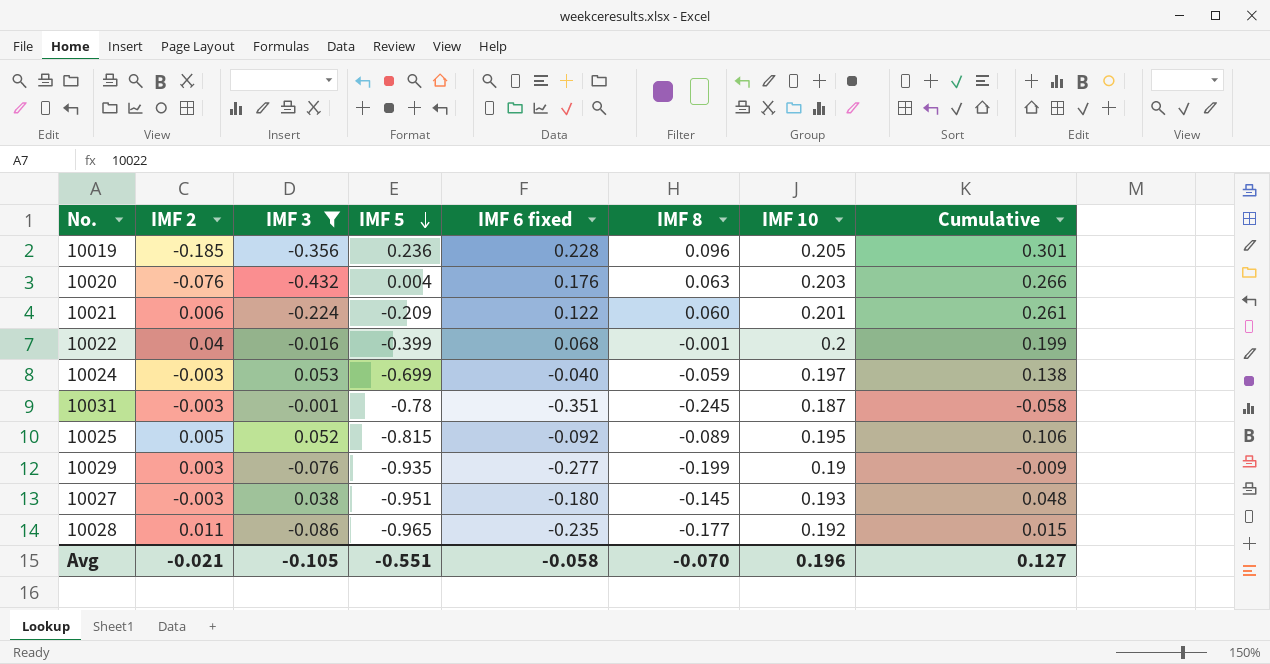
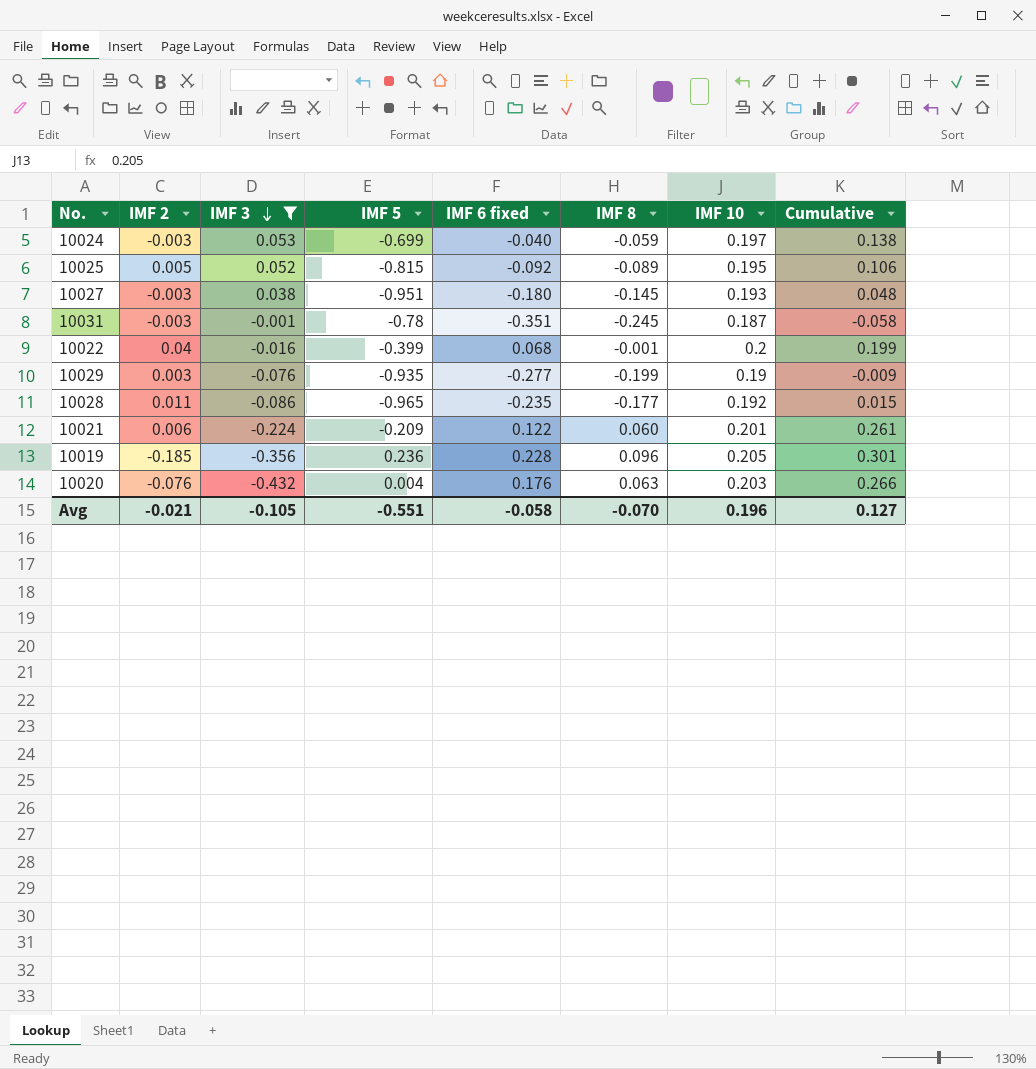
row order: IMF 5 descending -> IMF 3 descending

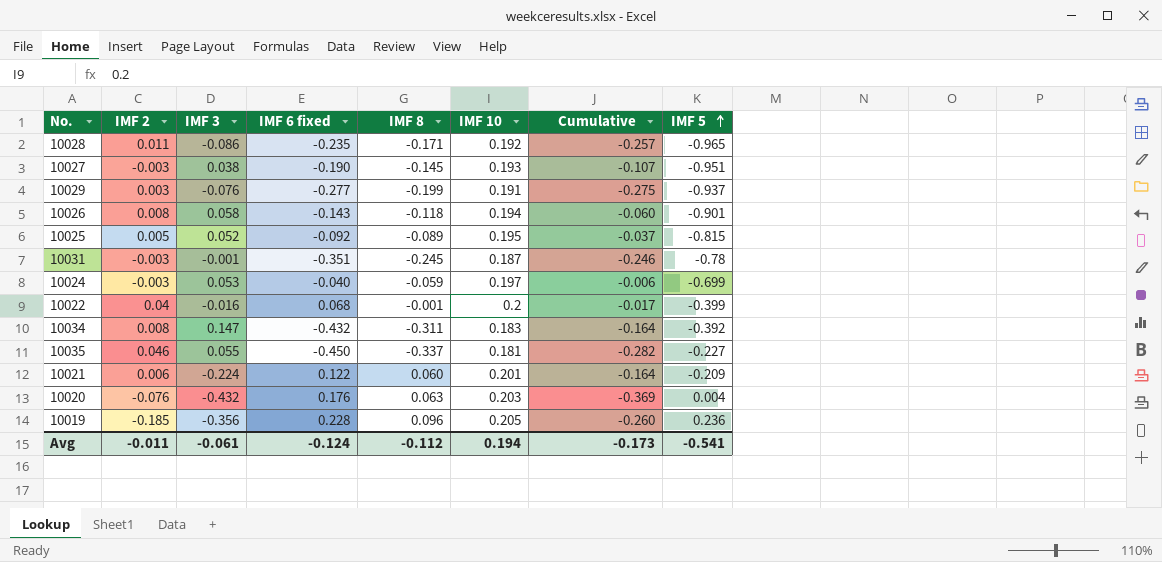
filter: IMF 3 <= 0.053 -> none
row order: IMF 3 descending -> IMF 5 ascending
column Cumulative | formula: [IMF 8] + [IMF 10] -> [IMF 3] + [IMF 8]
column IMF 5 | position: 4 -> 8
10028 | IMF 8: -0.177 -> -0.171
10027 | IMF 6 fixed: -0.180 -> -0.190
10029 | IMF 10: 0.19 -> 0.191
10029 | IMF 5: -0.935 -> -0.937
Avg | IMF 2: -0.021 -> -0.011
Avg | IMF 3: -0.105 -> -0.061
Avg | IMF 6 fixed: -0.058 -> -0.124
Avg | IMF 8: -0.070 -> -0.112
Avg | IMF 10: 0.196 -> 0.194
Avg | Cumulative: 0.127 -> -0.173
Avg | IMF 5: -0.551 -> -0.541

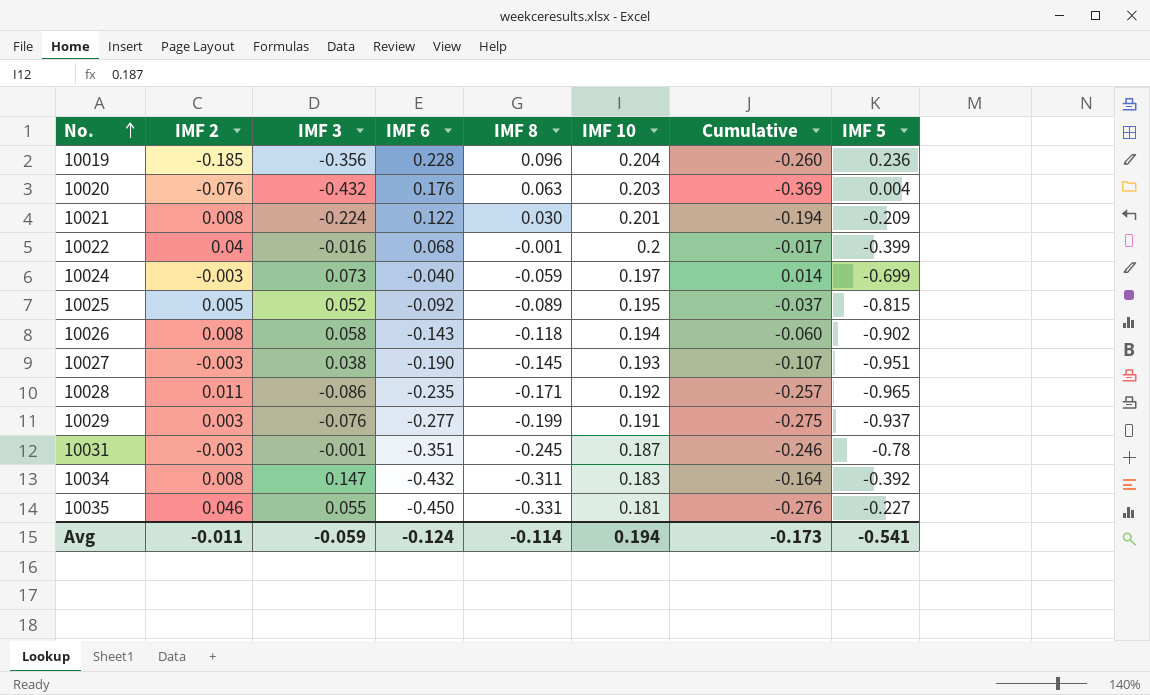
row order: IMF 5 ascending -> No. ascending
column name: IMF 6 fixed -> IMF 6
10019 | IMF 10: 0.205 -> 0.204
10021 | IMF 2: 0.006 -> 0.008
10021 | IMF 8: 0.060 -> 0.030
10021 | Cumulative: -0.164 -> -0.194
10024 | IMF 3: 0.053 -> 0.073
10024 | Cumulative: -0.006 -> 0.014
10026 | IMF 5: -0.901 -> -0.902
10035 | IMF 8: -0.337 -> -0.331
10035 | Cumulative: -0.282 -> -0.276
Avg | IMF 3: -0.061 -> -0.059
Avg | IMF 8: -0.112 -> -0.114

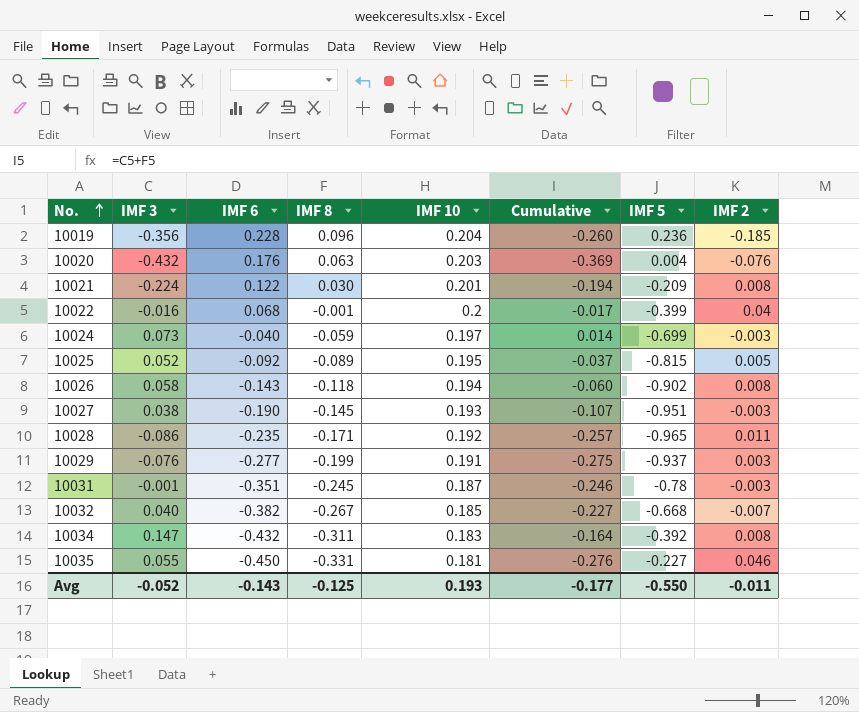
column IMF 2 | position: 2 -> 8
row 10032: none -> 0.040 | -0.382 | -0.267 | 0.185 | -0.227 | -0.668 | -0.007
Avg | IMF 3: -0.059 -> -0.052
Avg | IMF 6: -0.124 -> -0.143
Avg | IMF 8: -0.114 -> -0.125
Avg | IMF 10: 0.194 -> 0.193
Avg | Cumulative: -0.173 -> -0.177
Avg | IMF 5: -0.541 -> -0.550

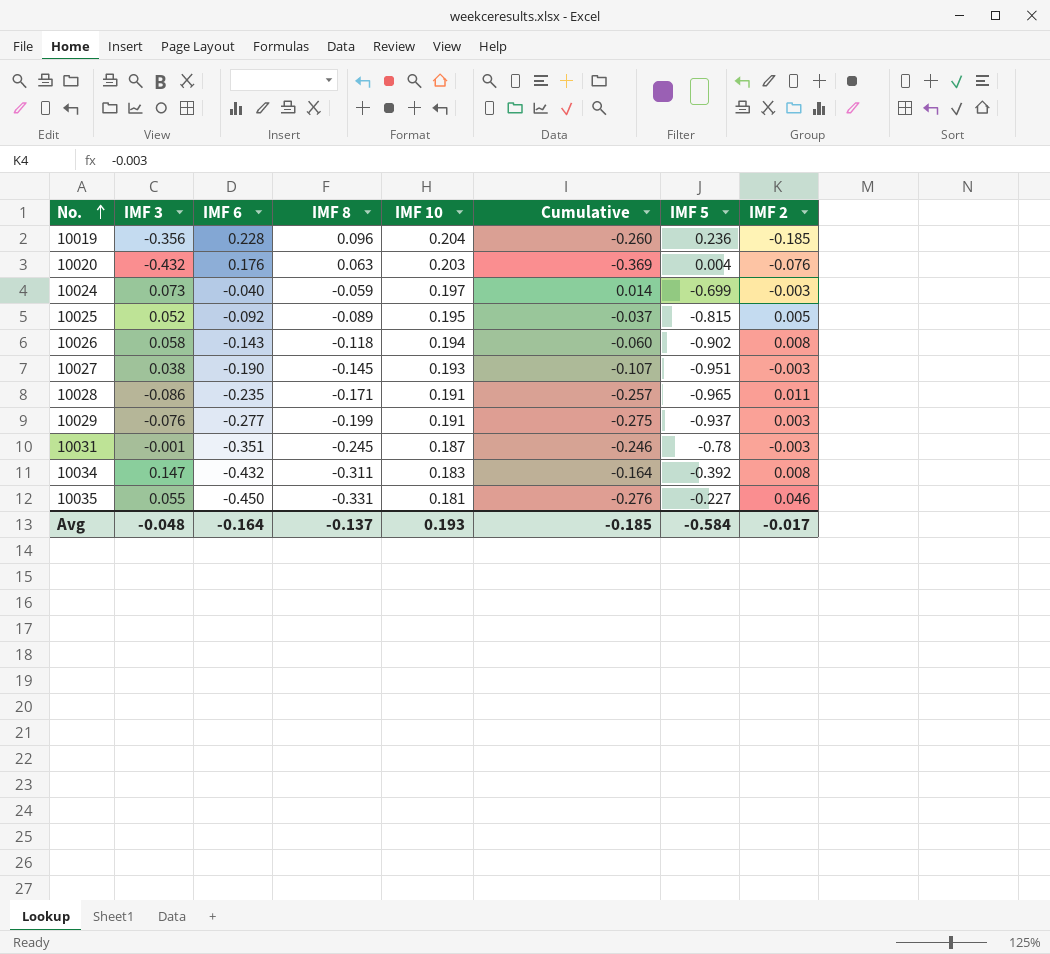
row 10021: -0.224 | 0.122 | 0.030 | 0.201 | -0.194 | -0.209 | 0.008 -> none
row 10022: -0.016 | 0.068 | -0.001 | 0.2 | -0.017 | -0.399 | 0.04 -> none
row 10032: 0.040 | -0.382 | -0.267 | 0.185 | -0.227 | -0.668 | -0.007 -> none
10028 | IMF 10: 0.192 -> 0.191
Avg | IMF 3: -0.052 -> -0.048
Avg | IMF 6: -0.143 -> -0.164
Avg | IMF 8: -0.125 -> -0.137
Avg | Cumulative: -0.177 -> -0.185
Avg | IMF 5: -0.550 -> -0.584
Avg | IMF 2: -0.011 -> -0.017

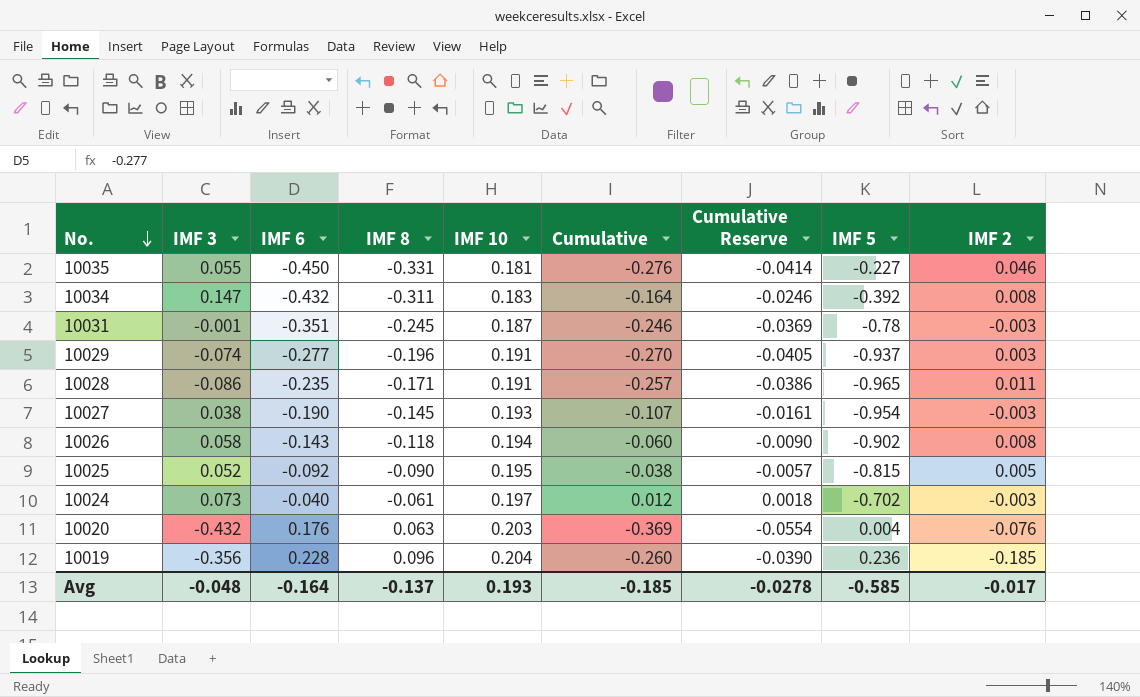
row order: No. ascending -> No. descending
column Cumulative Reserve | formula: none -> [Cumulative] * 0.15
10029 | IMF 3: -0.076 -> -0.074
10029 | IMF 8: -0.199 -> -0.196
10029 | Cumulative: -0.275 -> -0.270
10027 | IMF 5: -0.951 -> -0.954
10025 | IMF 8: -0.089 -> -0.090
10025 | Cumulative: -0.037 -> -0.038
10024 | IMF 8: -0.059 -> -0.061
10024 | Cumulative: 0.014 -> 0.012
10024 | IMF 5: -0.699 -> -0.702
Avg | IMF 5: -0.584 -> -0.585

